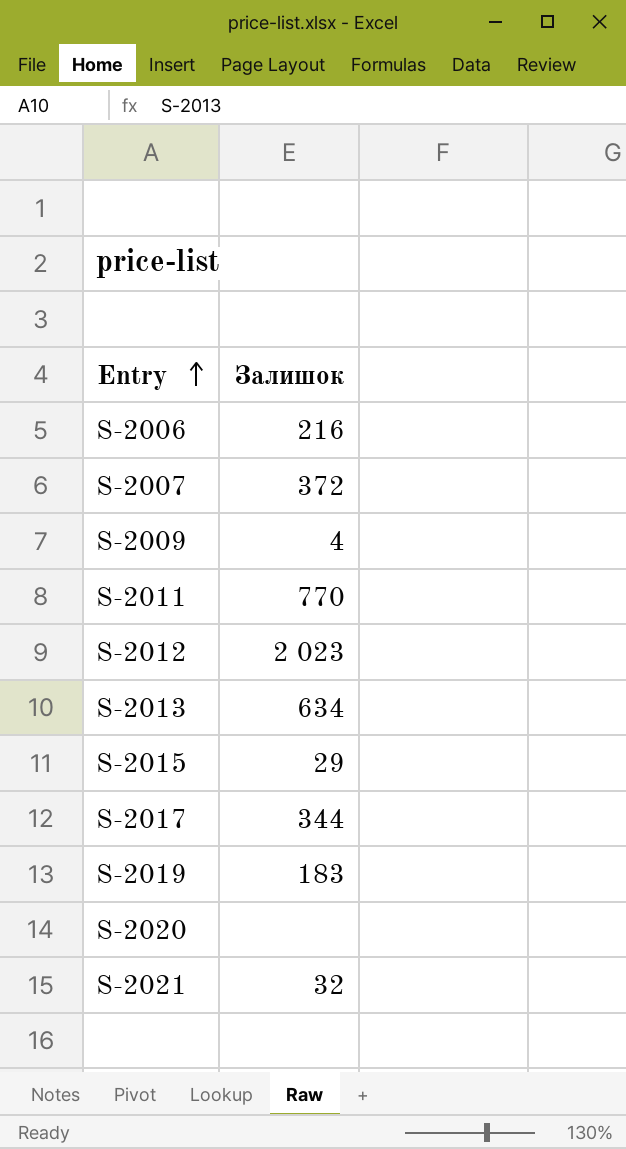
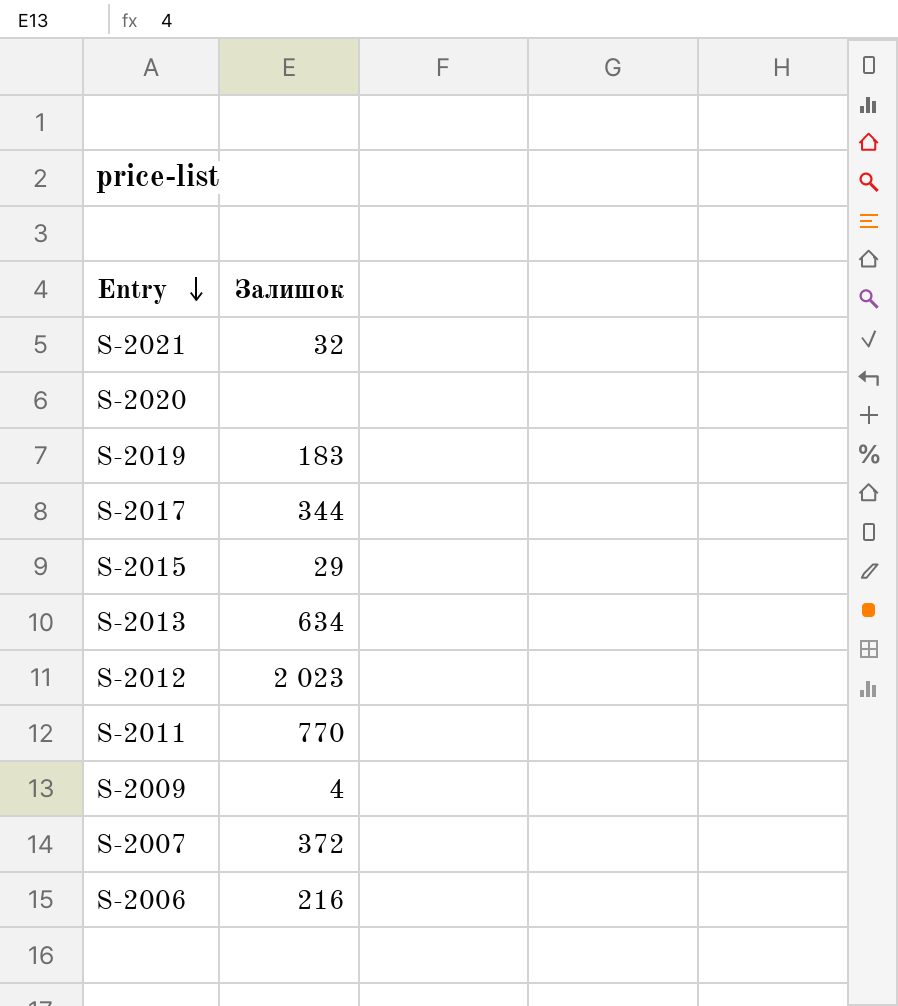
row order: Entry ascending -> Entry descending

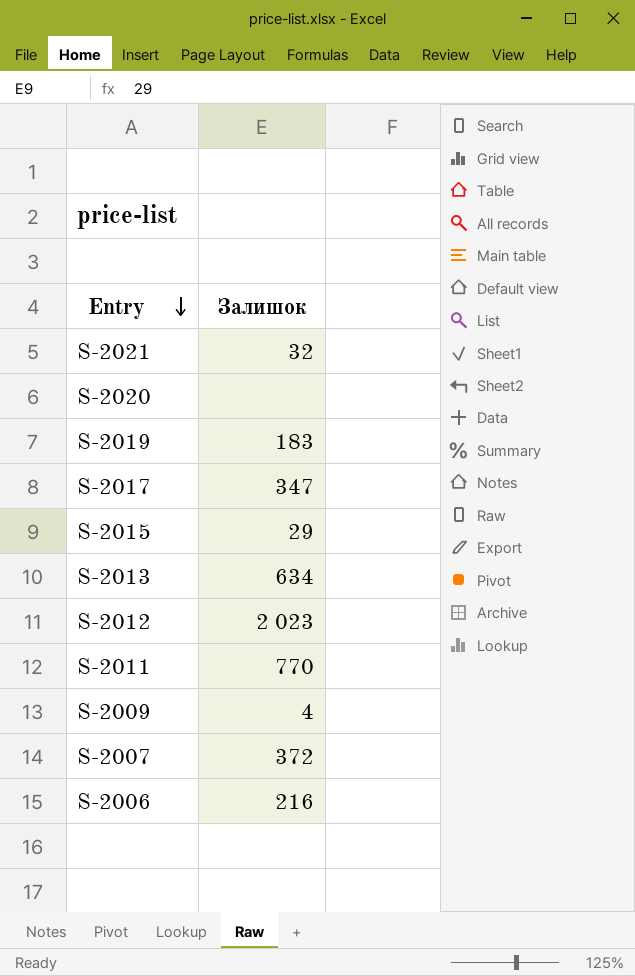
S-2017 | Залишок: 344 -> 347

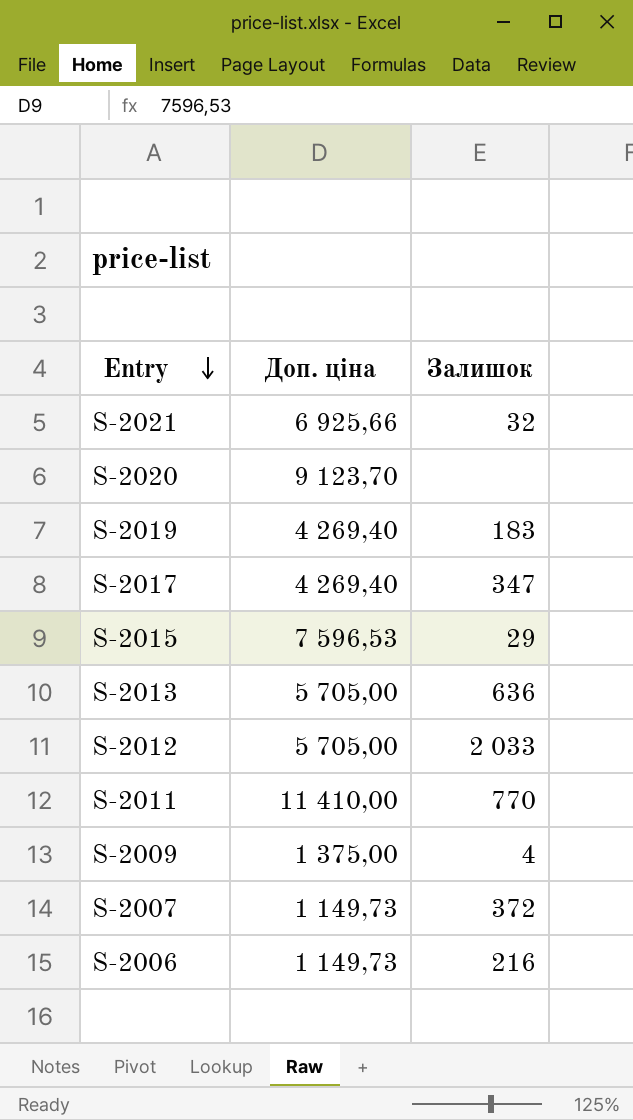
column Доп. ціна | position: none -> 2
S-2013 | Залишок: 634 -> 636
S-2012 | Залишок: 2 023 -> 2 033

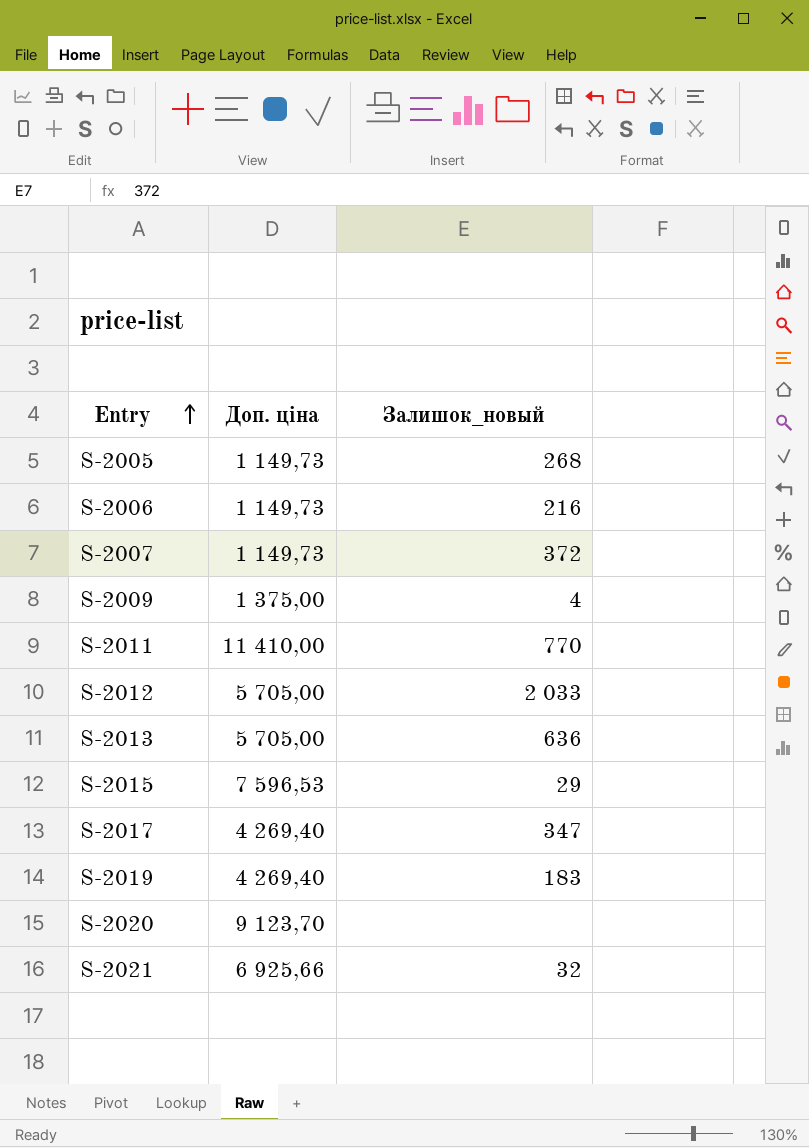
row order: Entry descending -> Entry ascending
column name: Залишок -> Залишок_новый
row S-2005: none -> 1 149,73 | 268

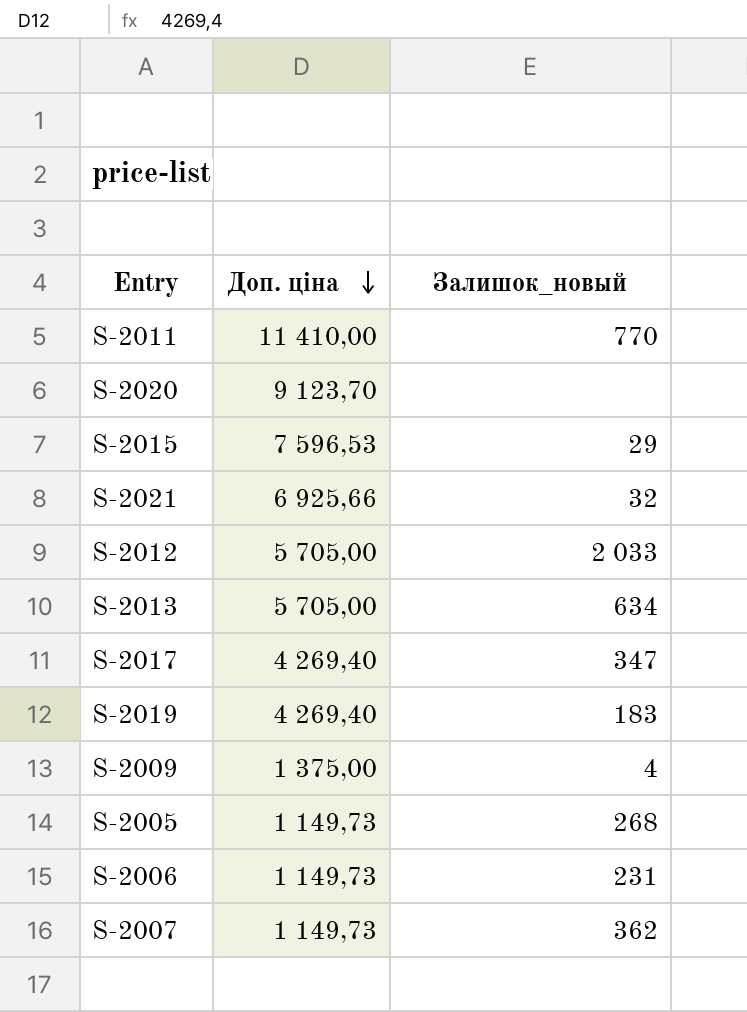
row order: Entry ascending -> Доп. ціна descending
S-2013 | Залишок_новый: 636 -> 634
S-2006 | Залишок_новый: 216 -> 231
S-2007 | Залишок_новый: 372 -> 362

